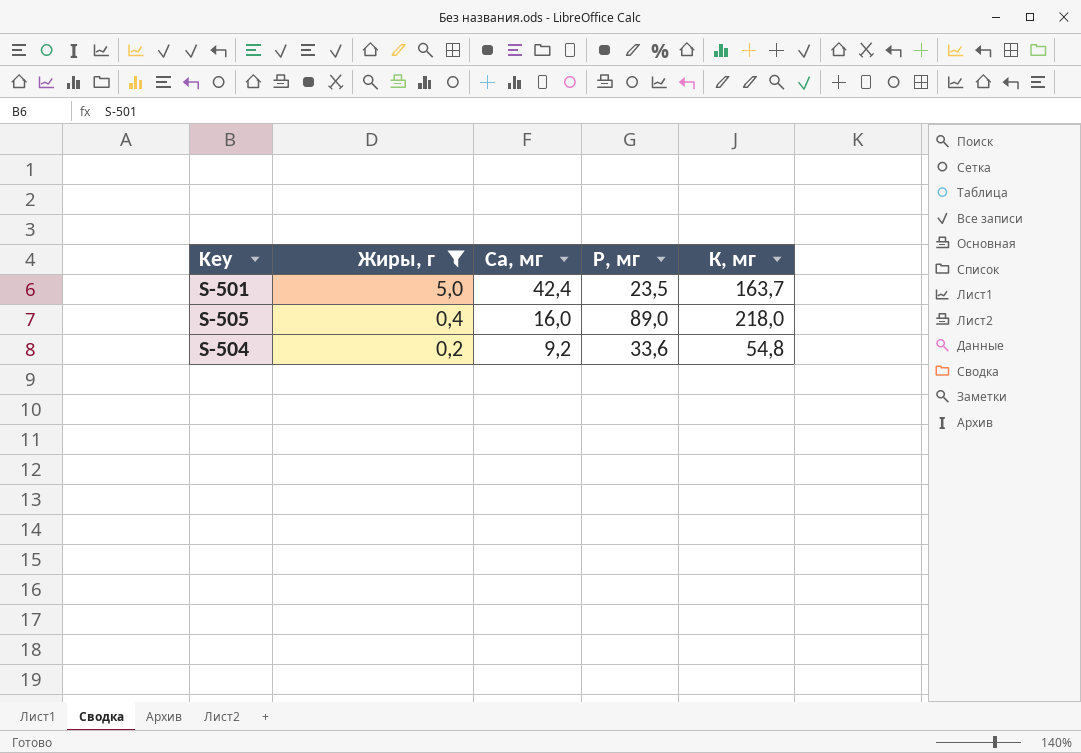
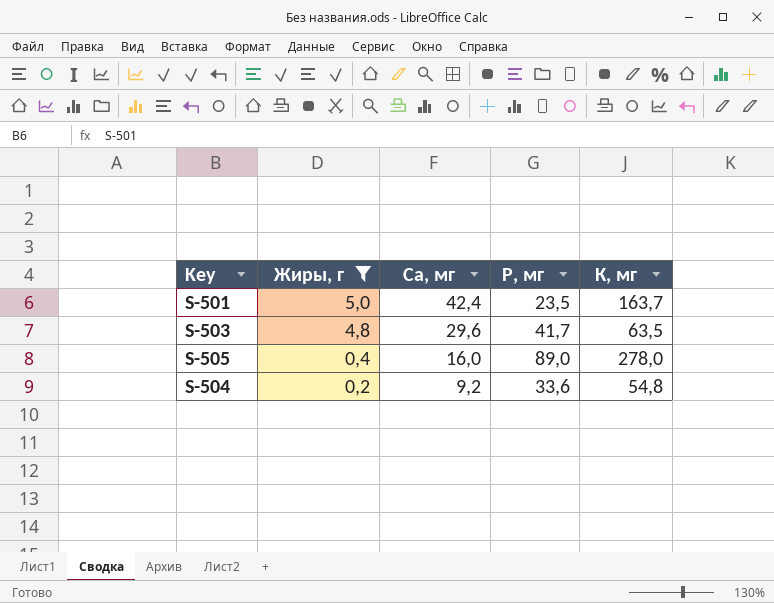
row S-503: none -> 4,8 | 29,6 | 41,7 | 63,5
S-505 | К, мг: 218,0 -> 278,0

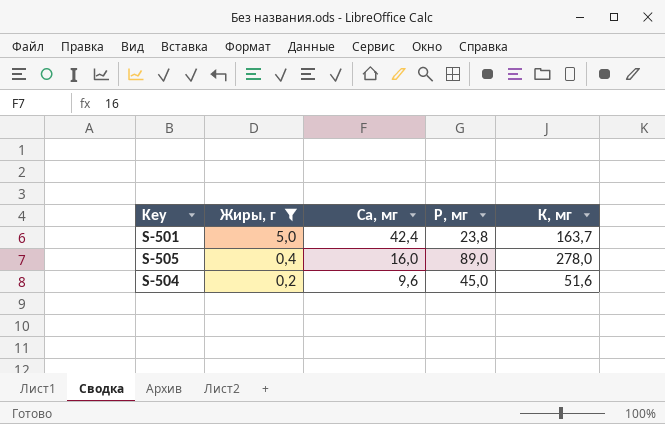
row S-503: 4,8 | 29,6 | 41,7 | 63,5 -> none
S-501 | Р, мг: 23,5 -> 23,8
S-504 | Са, мг: 9,2 -> 9,6
S-504 | Р, мг: 33,6 -> 45,0
S-504 | К, мг: 54,8 -> 51,6

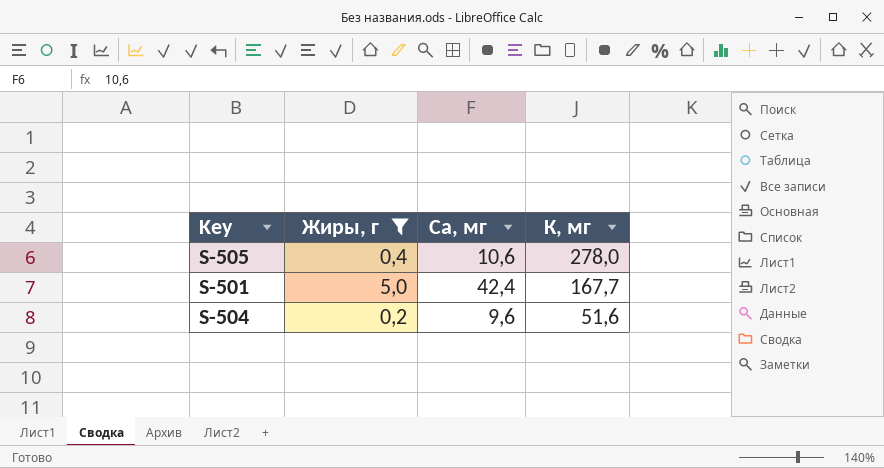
row order: Жиры, г descending -> К, мг descending
column Р, мг | position: 4 -> none
S-505 | Са, мг: 16,0 -> 10,6
S-501 | К, мг: 163,7 -> 167,7

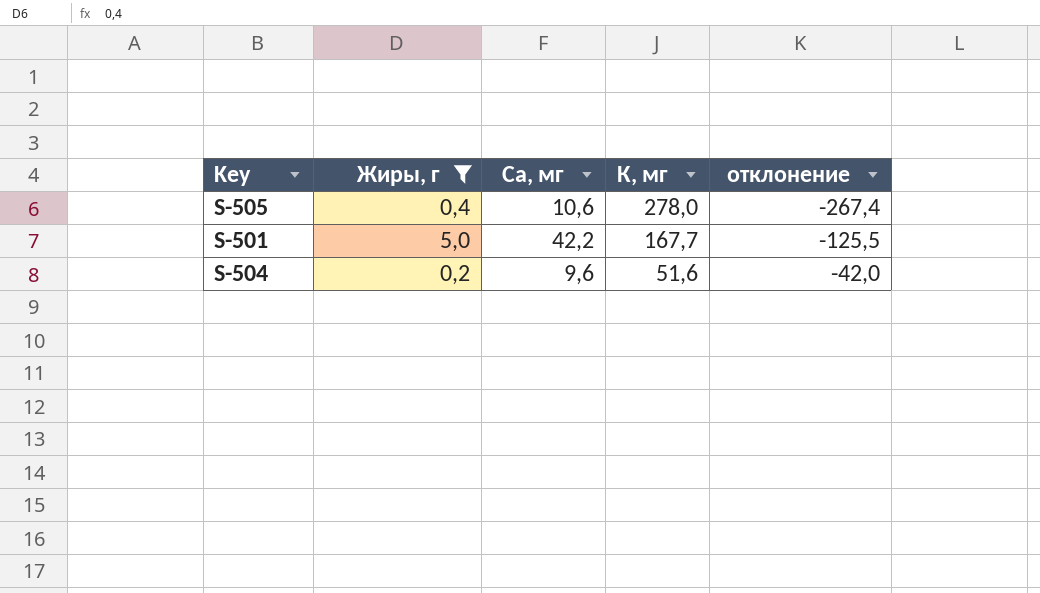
column отклонение | formula: none -> [Са, мг] - [К, мг]
S-501 | Са, мг: 42,4 -> 42,2

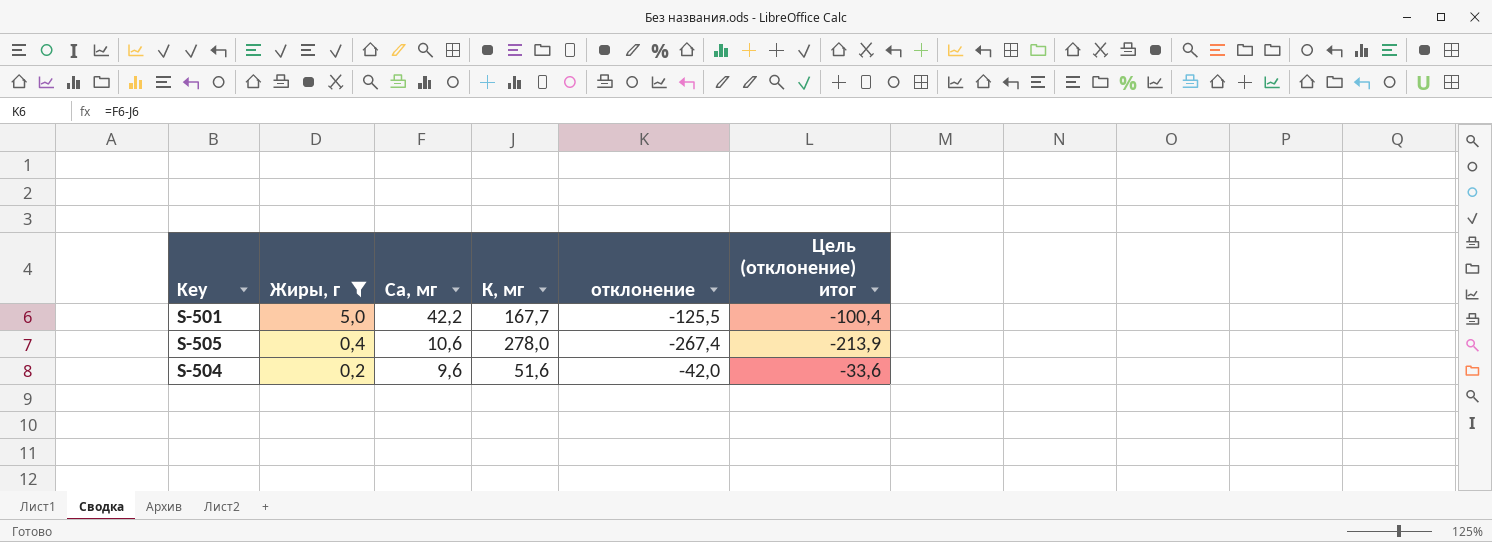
row order: К, мг descending -> Жиры, г descending
column Цель (отклонение) итог | formula: none -> [отклонение] * 0,8

